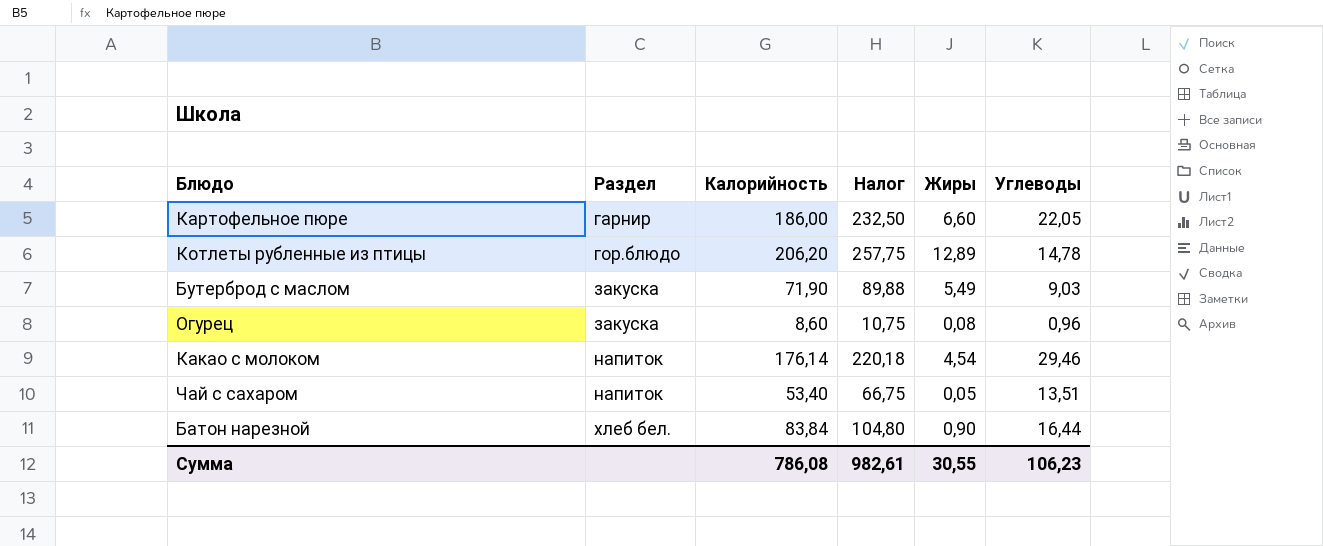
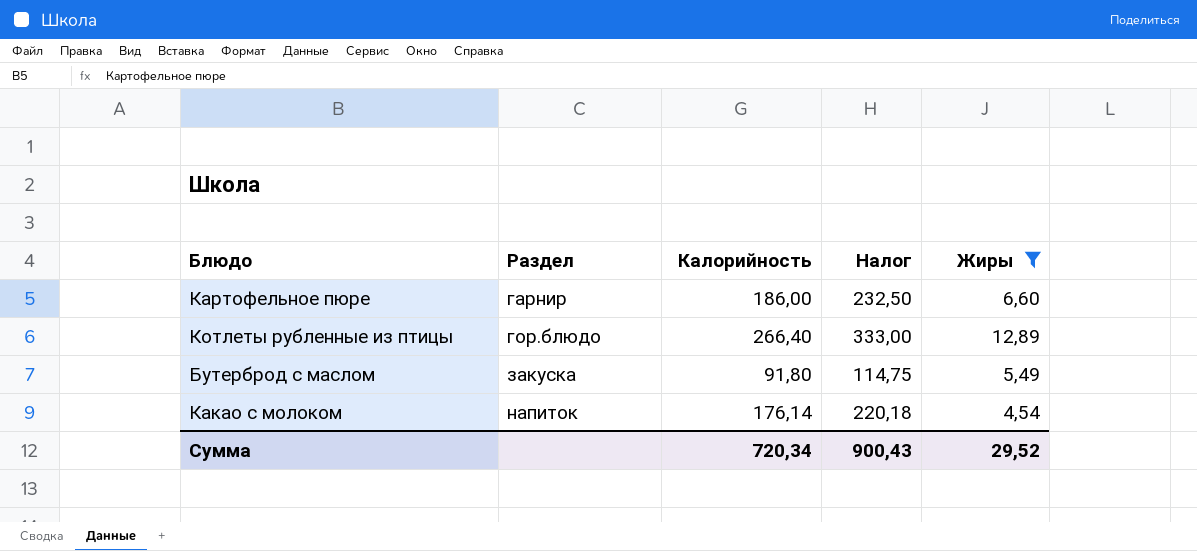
filter: none -> Жиры >= 4,54
column Углеводы | position: 6 -> none
Котлеты рубленные из птицы | Калорийность: 206,20 -> 266,40
Котлеты рубленные из птицы | Налог: 257,75 -> 333,00
Бутерброд с маслом | Калорийность: 71,90 -> 91,80
Бутерброд с маслом | Налог: 89,88 -> 114,75
Сумма | Калорийность: 786,08 -> 720,34
Сумма | Налог: 982,61 -> 900,43
Сумма | Жиры: 30,55 -> 29,52

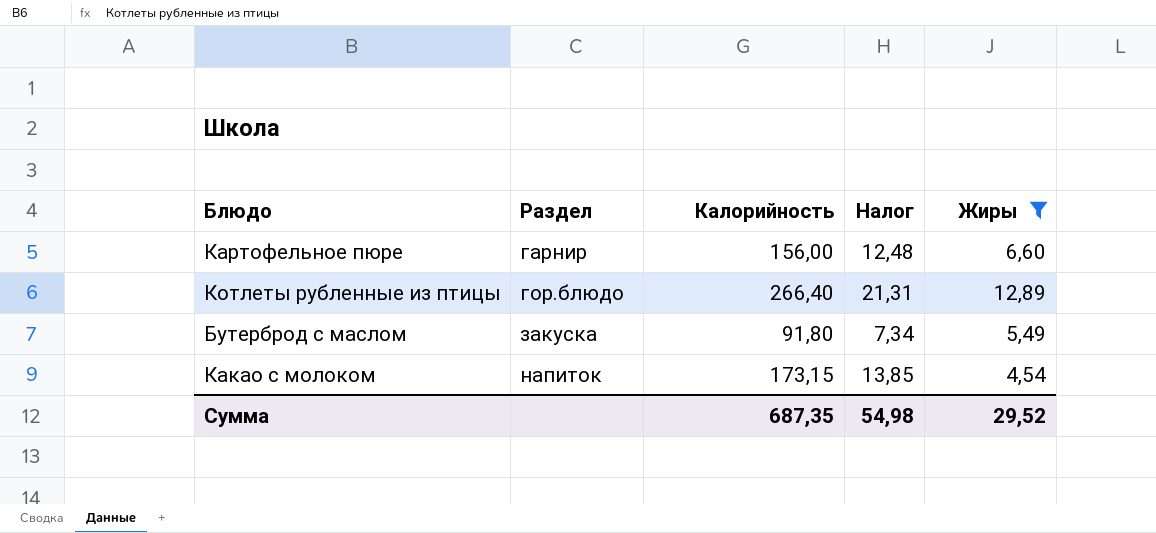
column Налог | formula: [Калорийность] * 1,25 -> [Калорийность] * 0,08
Картофельное пюре | Калорийность: 186,00 -> 156,00
Какао с молоком | Калорийность: 176,14 -> 173,15
Сумма | Калорийность: 720,34 -> 687,35
Сумма | Налог: 900,43 -> 54,98

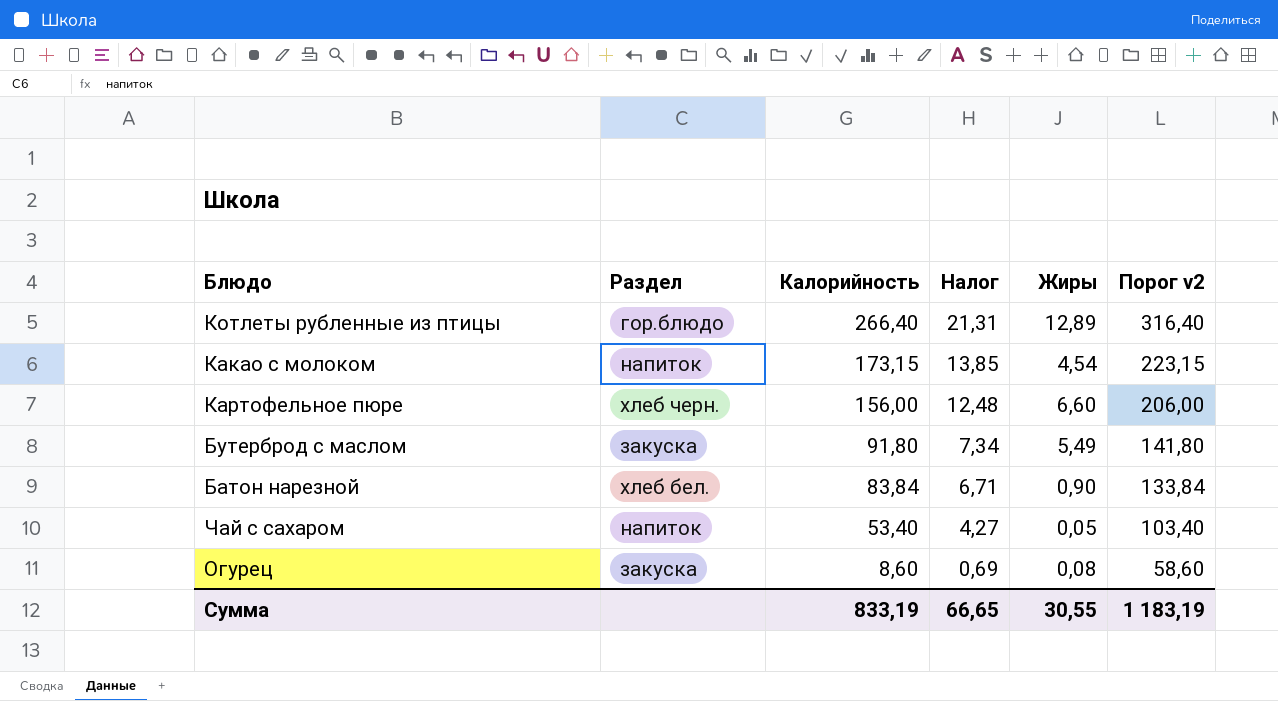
filter: Жиры >= 4,54 -> none
row order: Раздел ascending -> Калорийность descending
column Порог v2 | formula: none -> [Калорийность] + 50
Картофельное пюре | Раздел: гарнир -> хлеб черн.
Сумма | Калорийность: 687,35 -> 833,19
Сумма | Налог: 54,98 -> 66,65
Сумма | Жиры: 29,52 -> 30,55

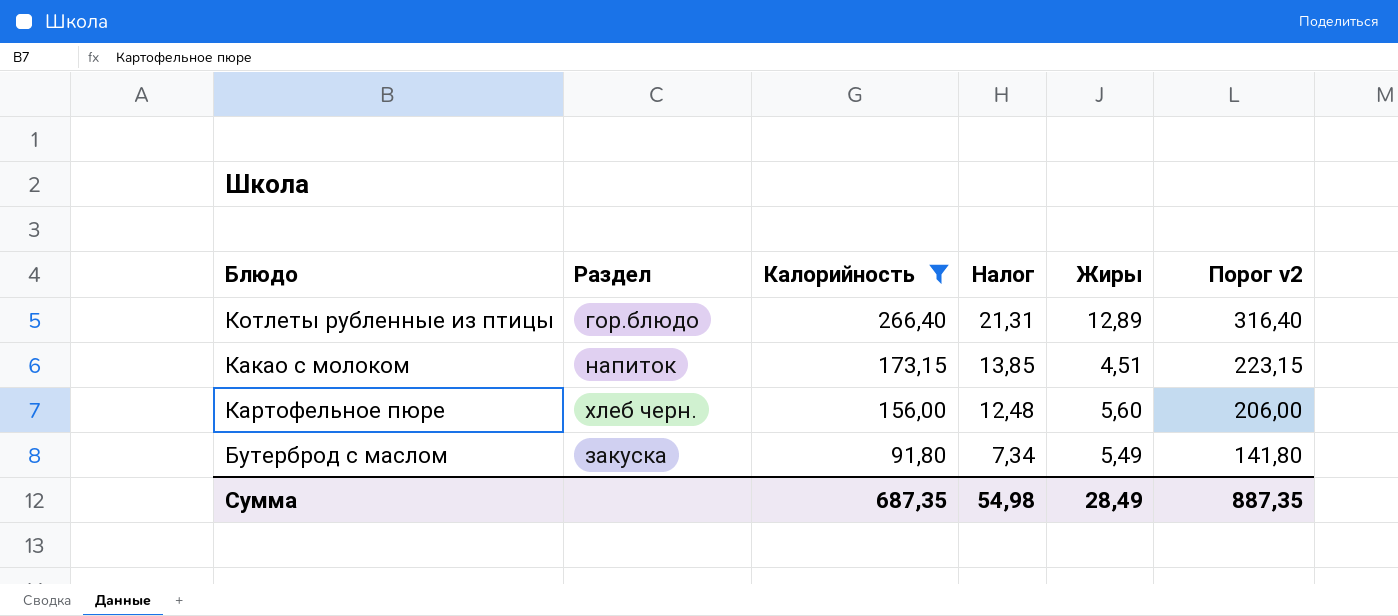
filter: none -> Калорийность >= 91,80
Какао с молоком | Жиры: 4,54 -> 4,51
Картофельное пюре | Жиры: 6,60 -> 5,60
Сумма | Калорийность: 833,19 -> 687,35
Сумма | Налог: 66,65 -> 54,98
Сумма | Жиры: 30,55 -> 28,49
Сумма | Порог v2: 1 183,19 -> 887,35

